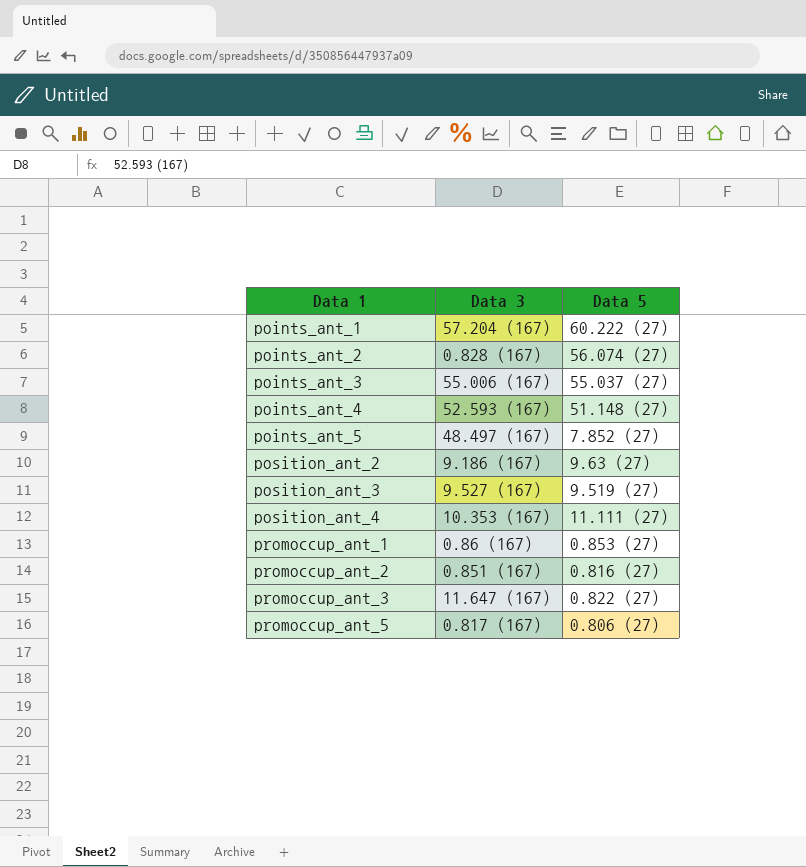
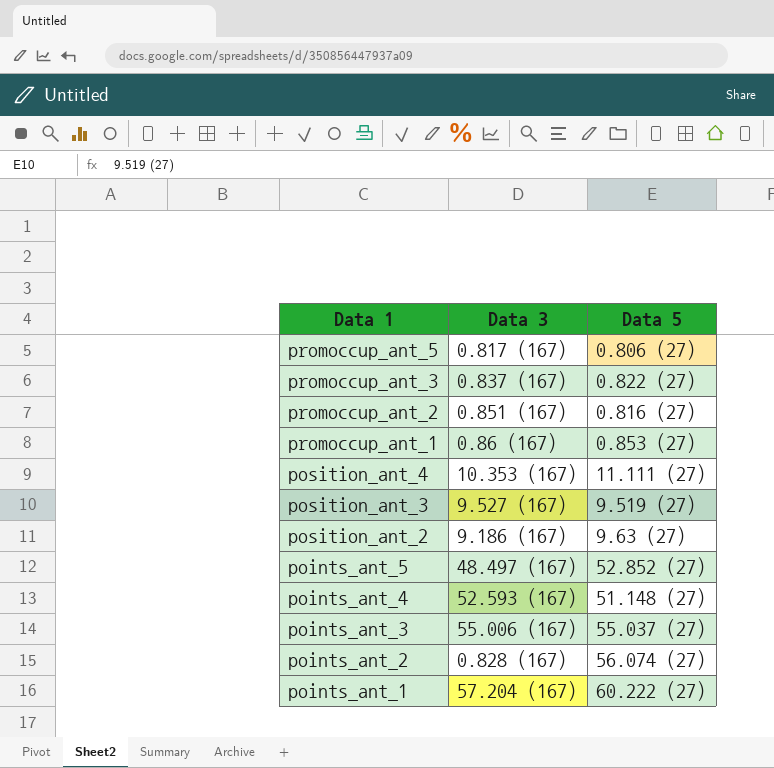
row order: Data 1 ascending -> Data 1 descending
promoccup_ant_3 | Data 3: 11.647 (167) -> 0.837 (167)
points_ant_5 | Data 5: 7.852 (27) -> 52.852 (27)

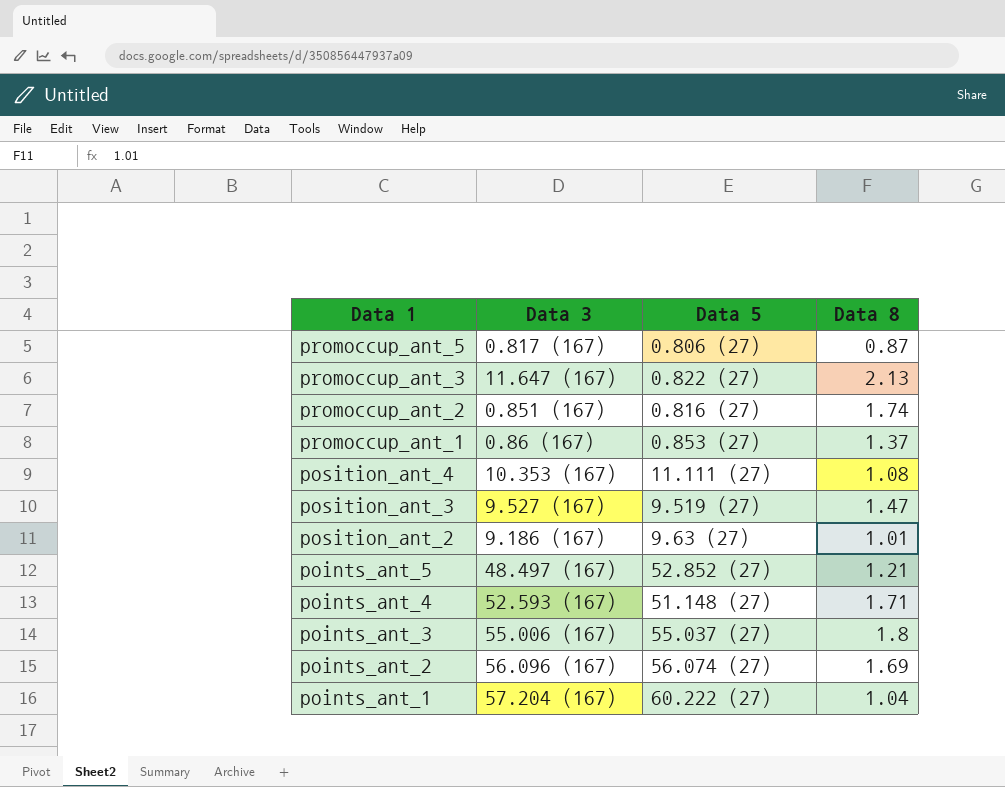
column Data 8 | position: none -> 4
promoccup_ant_3 | Data 3: 0.837 (167) -> 11.647 (167)
points_ant_2 | Data 3: 0.828 (167) -> 56.096 (167)

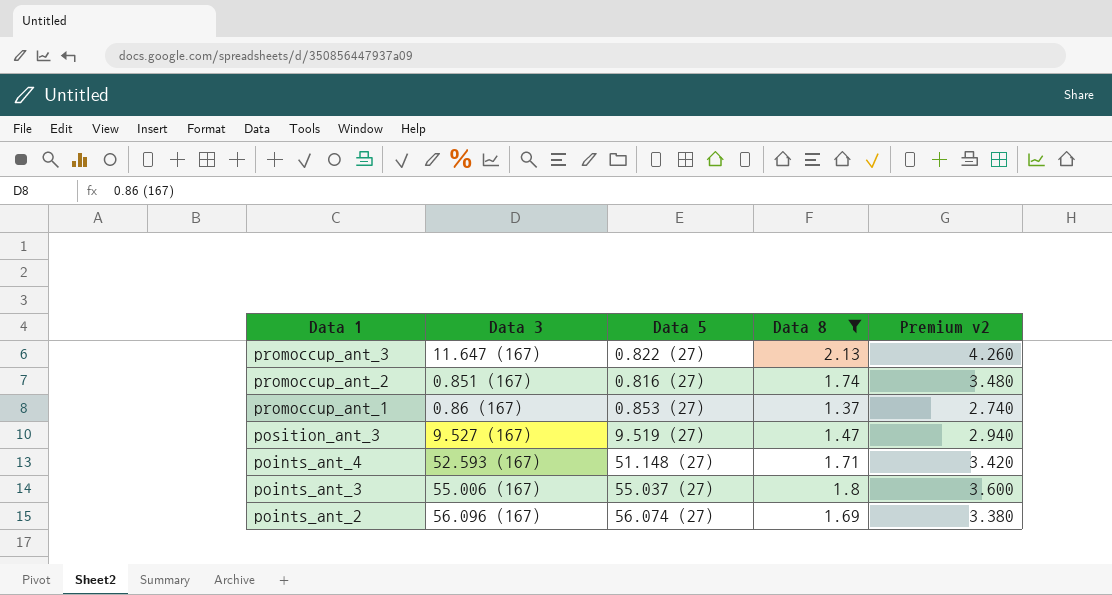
filter: none -> Data 8 >= 1.37
column Premium v2 | formula: none -> [Data 8] * 2

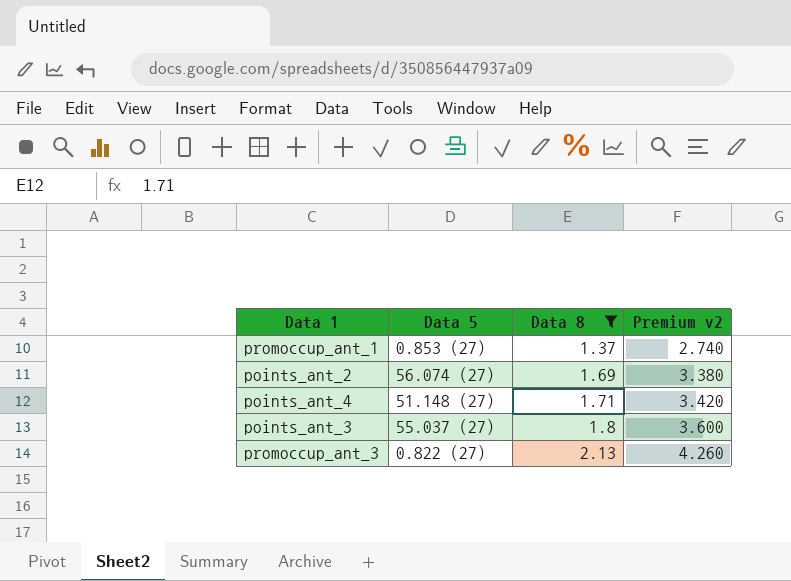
row order: Data 1 descending -> Data 8 ascending
column Data 3 | position: 2 -> none
row promoccup_ant_2: 0.851 (167) | 0.816 (27) | 1.74 | 3.480 -> none
row position_ant_3: 9.527 (167) | 9.519 (27) | 1.47 | 2.940 -> none

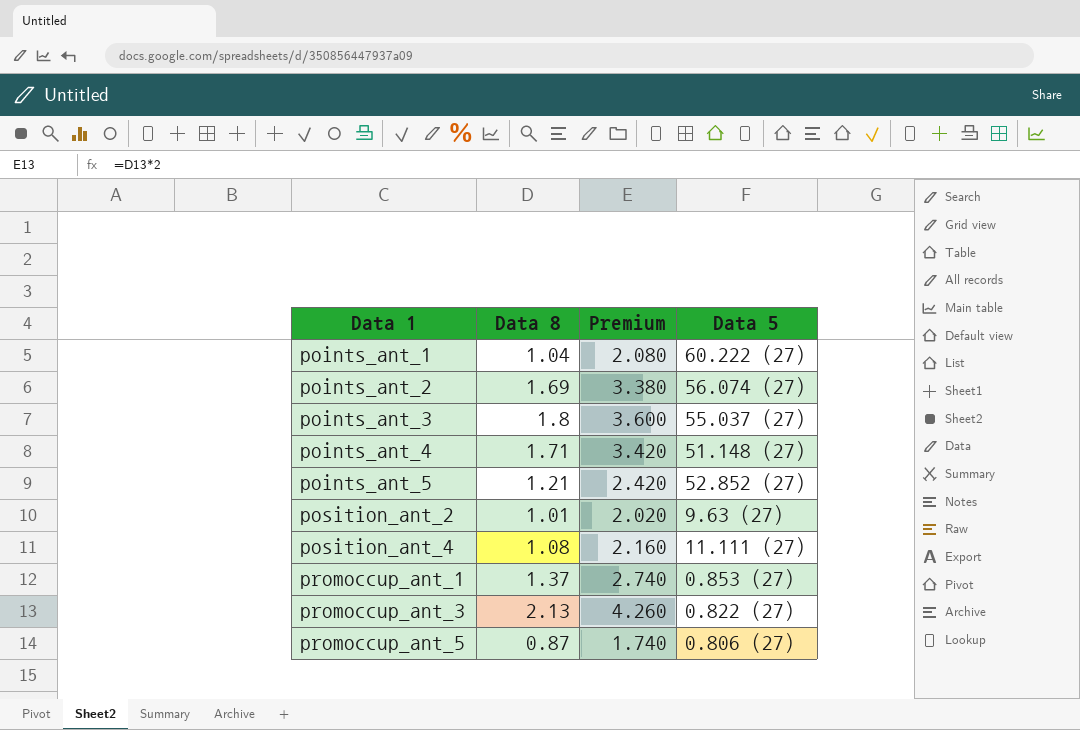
filter: Data 8 >= 1.37 -> none
row order: Data 8 ascending -> Data 1 ascending
column name: Premium v2 -> Premium
column Data 5 | position: 2 -> 4

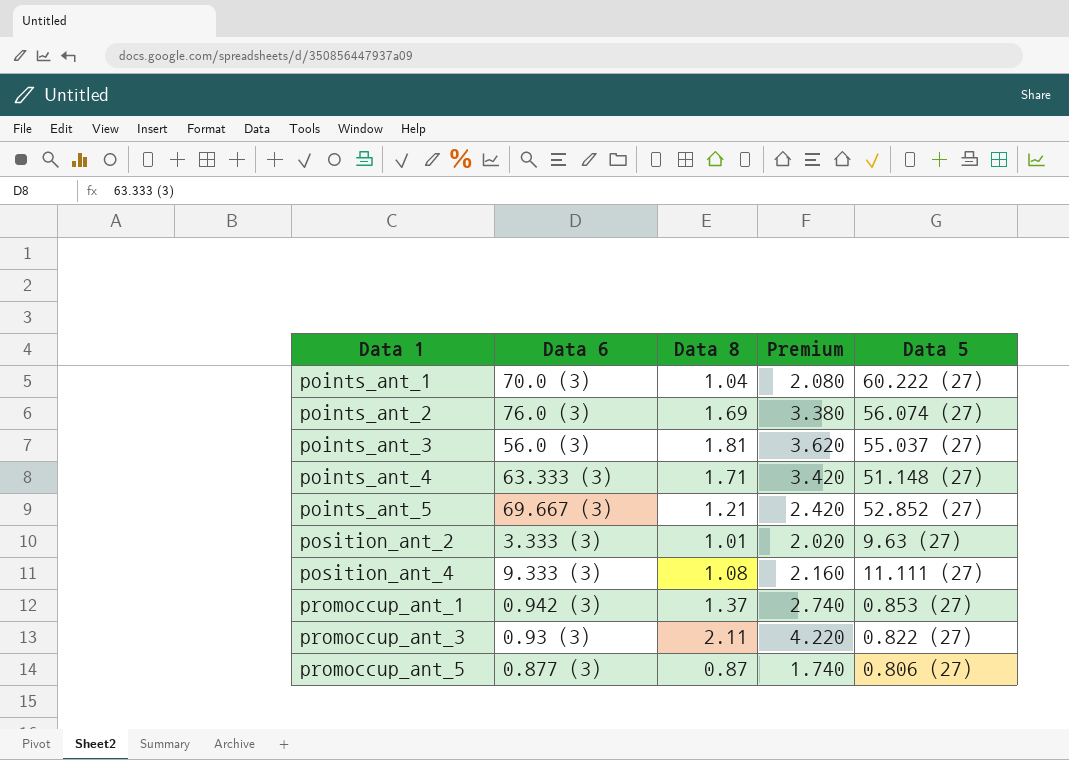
column Data 6 | position: none -> 2
points_ant_3 | Data 8: 1.8 -> 1.81
points_ant_3 | Premium: 3.600 -> 3.620
promoccup_ant_3 | Data 8: 2.13 -> 2.11
promoccup_ant_3 | Premium: 4.260 -> 4.220

